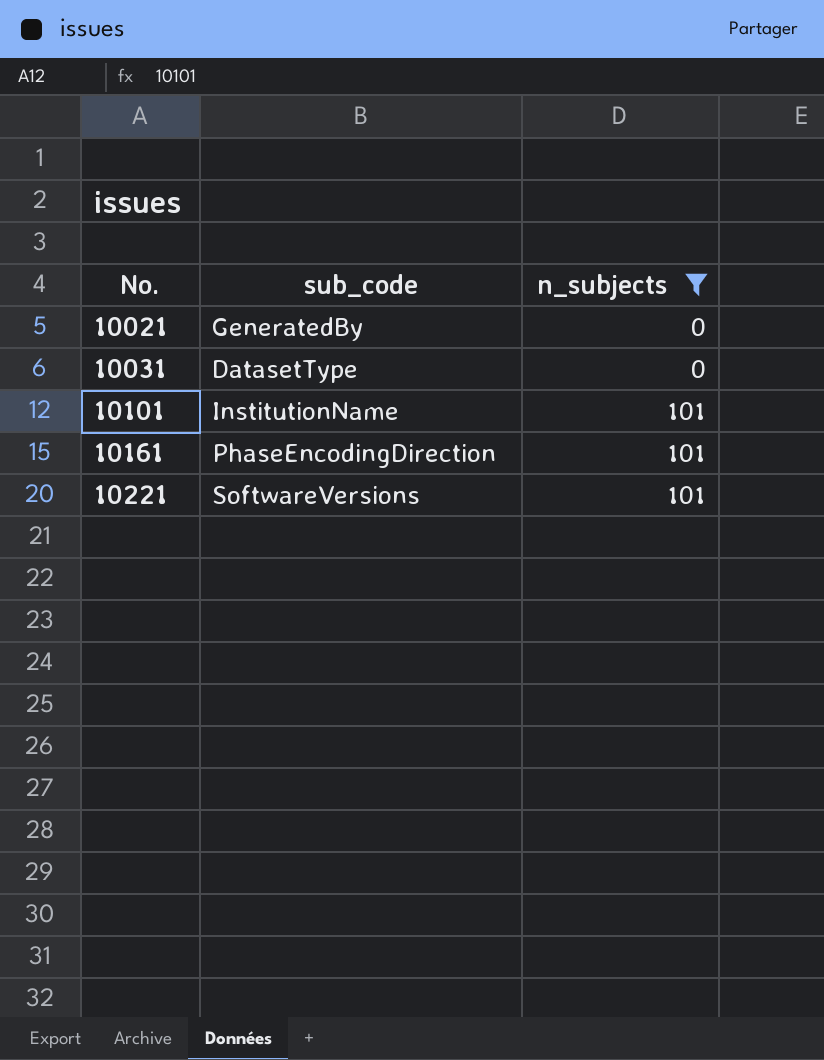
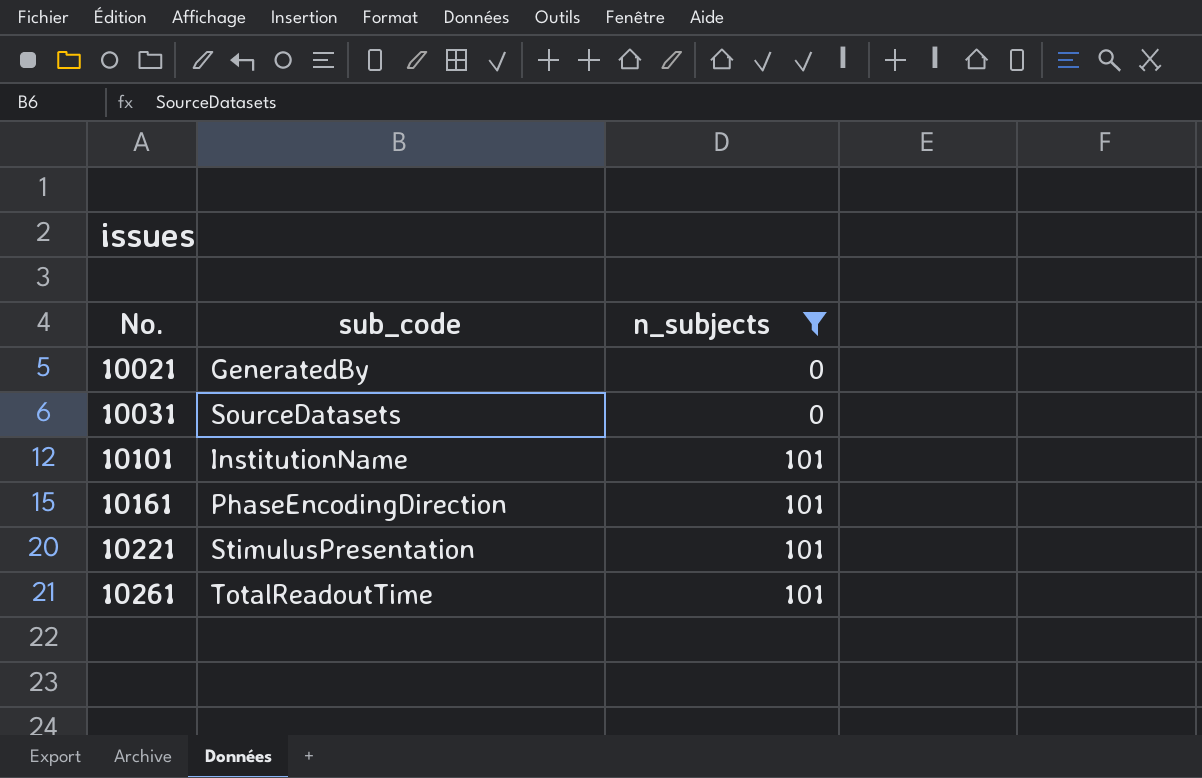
10031 | sub_code: DatasetType -> SourceDatasets
10221 | sub_code: SoftwareVersions -> StimulusPresentation
row 10261: none -> TotalReadoutTime | 101

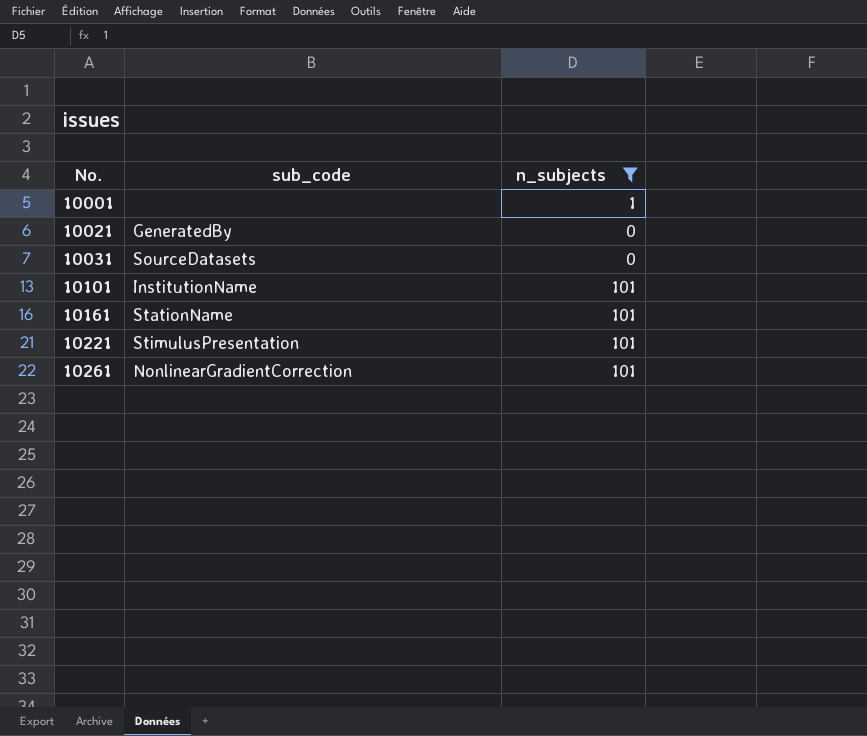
row 10001: none -> none | 1
10161 | sub_code: PhaseEncodingDirection -> StationName
10261 | sub_code: TotalReadoutTime -> NonlinearGradientCorrection

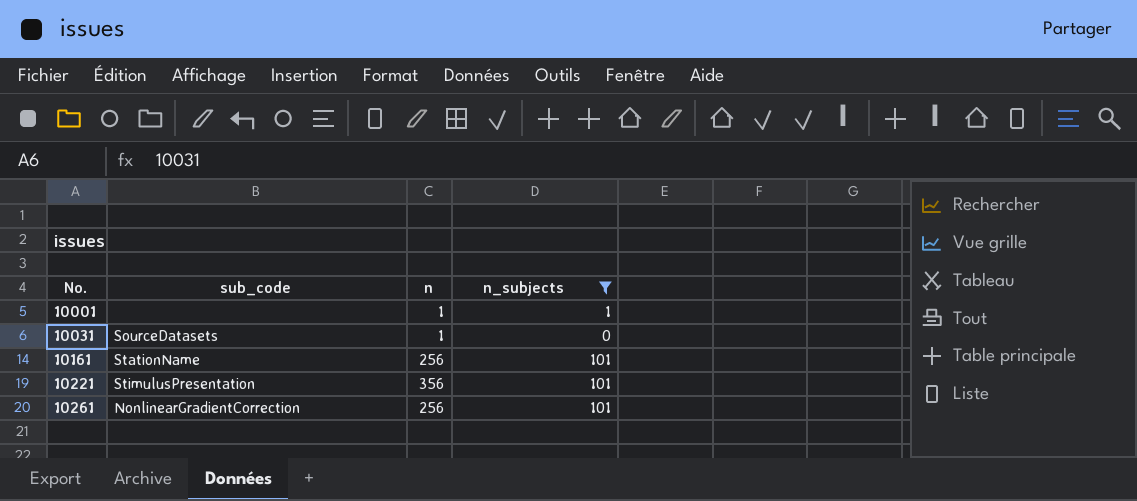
column n | position: none -> 3
row 10021: GeneratedBy | 0 -> none
row 10101: InstitutionName | 101 -> none

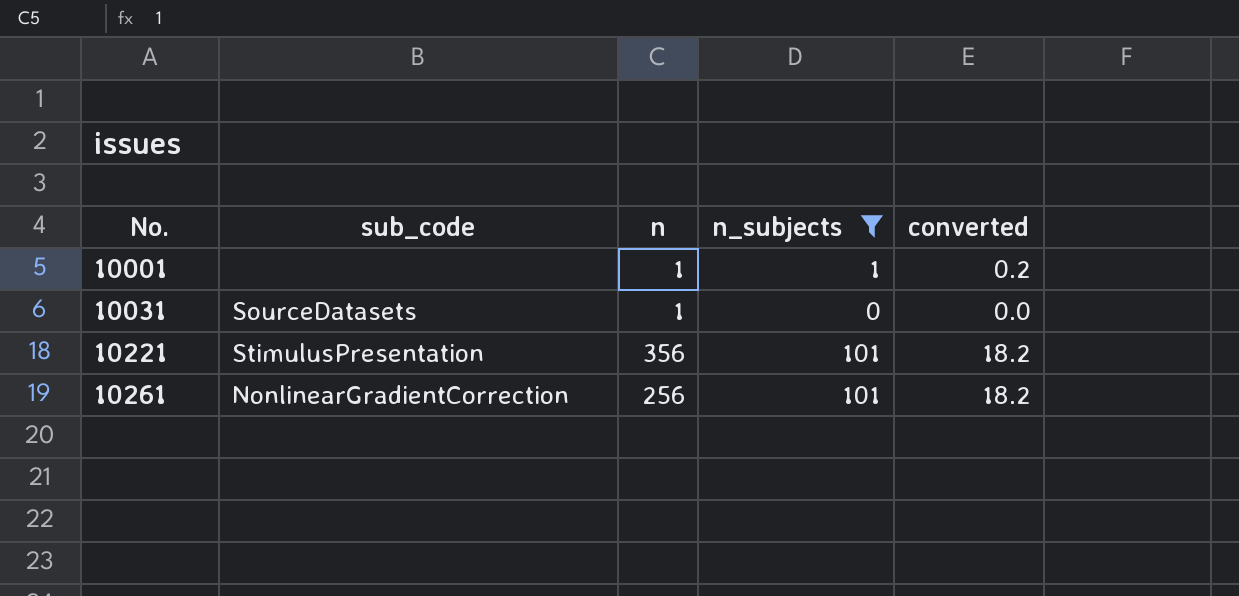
column converted | formula: none -> [n_subjects] * 0.18
row 10161: StationName | 256 | 101 -> none

